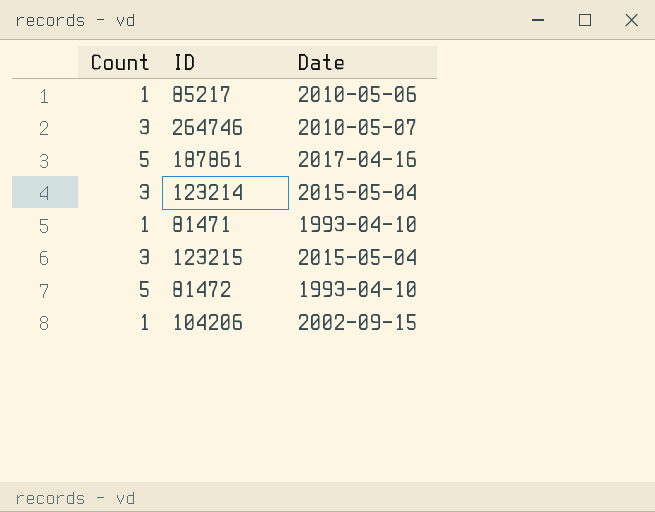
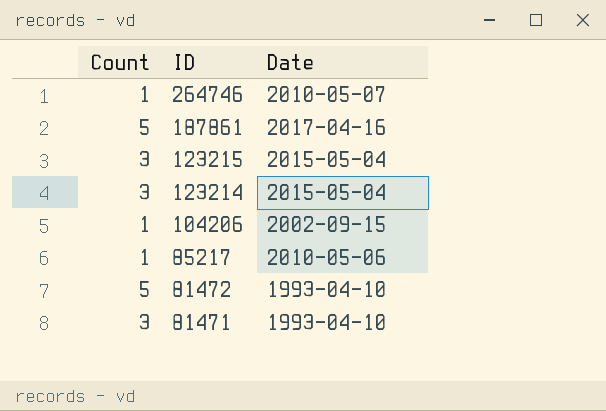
row order: none -> ID descending
264746 | Count: 3 -> 1
81471 | Count: 1 -> 3

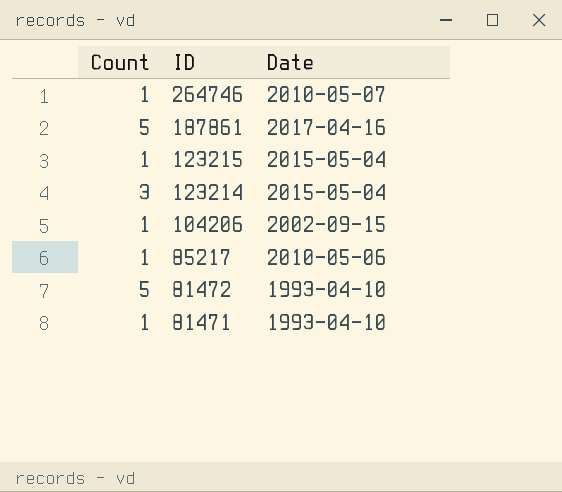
123215 | Count: 3 -> 1
81471 | Count: 3 -> 1

